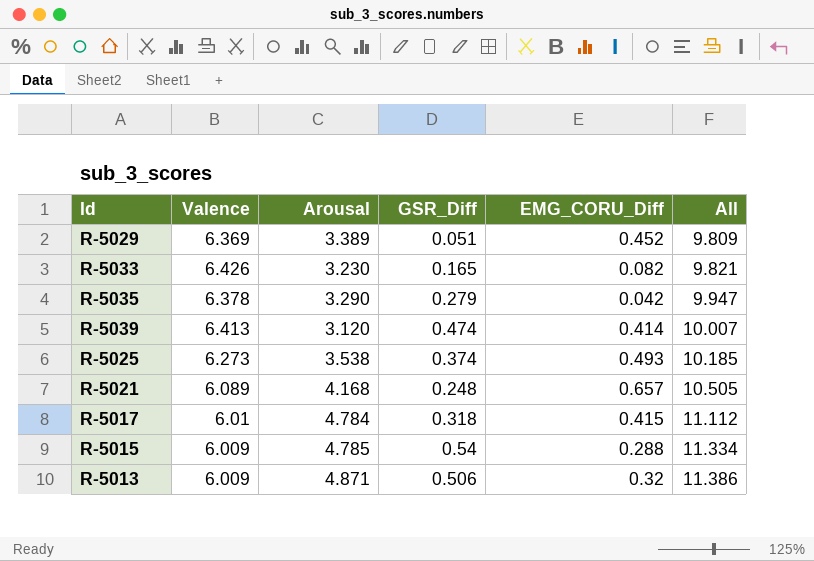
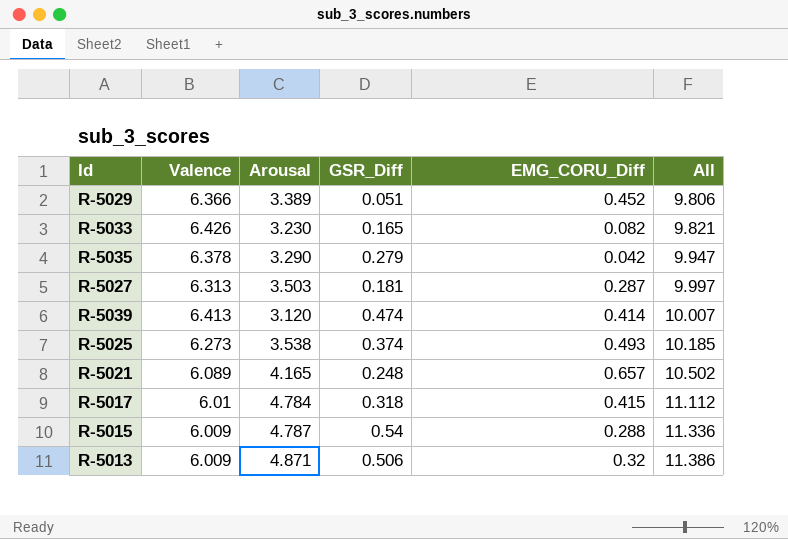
R-5029 | Valence: 6.369 -> 6.366
R-5029 | All: 9.809 -> 9.806
row R-5027: none -> 6.313 | 3.503 | 0.181 | 0.287 | 9.997
R-5021 | Arousal: 4.168 -> 4.165
R-5021 | All: 10.505 -> 10.502
R-5015 | Arousal: 4.785 -> 4.787
R-5015 | All: 11.334 -> 11.336

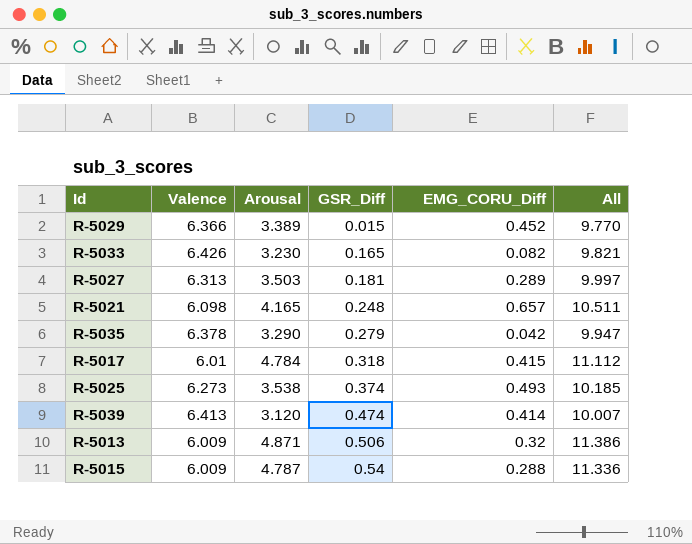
row order: All ascending -> GSR_Diff ascending
R-5029 | GSR_Diff: 0.051 -> 0.015
R-5029 | All: 9.806 -> 9.770
R-5027 | EMG_CORU_Diff: 0.287 -> 0.289
R-5021 | Valence: 6.089 -> 6.098
R-5021 | All: 10.502 -> 10.511

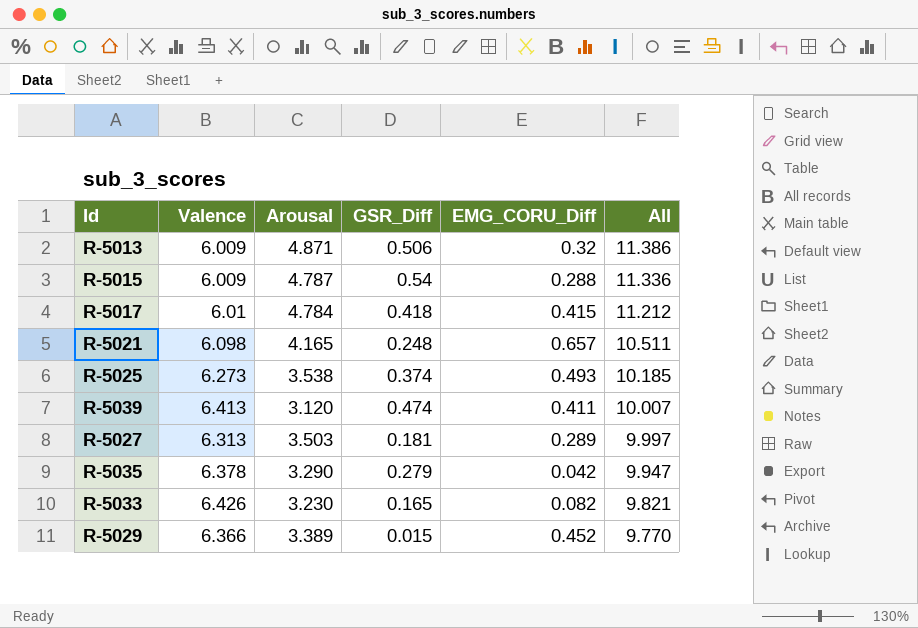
row order: GSR_Diff ascending -> All descending
R-5017 | GSR_Diff: 0.318 -> 0.418
R-5017 | All: 11.112 -> 11.212
R-5039 | EMG_CORU_Diff: 0.414 -> 0.411

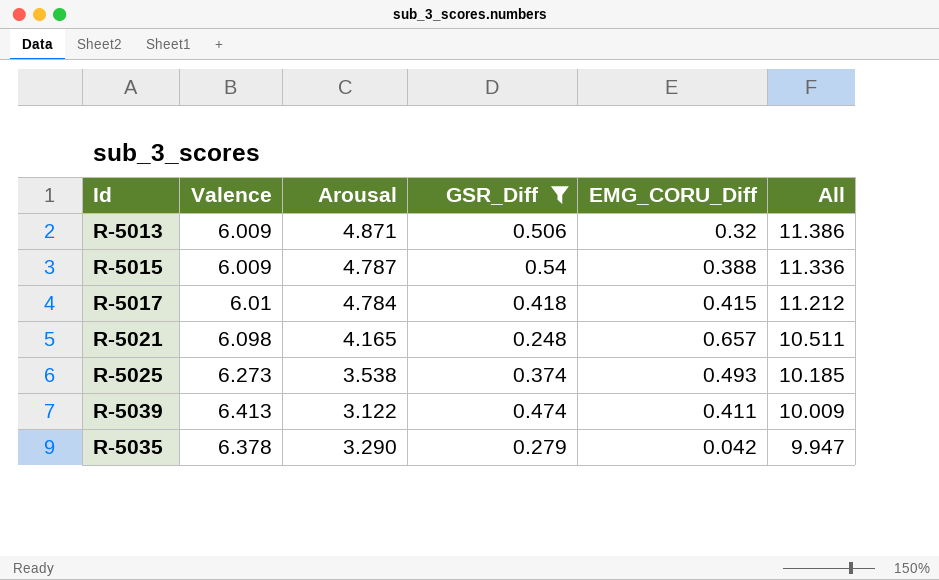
filter: none -> GSR_Diff >= 0.248
R-5015 | EMG_CORU_Diff: 0.288 -> 0.388
R-5039 | Arousal: 3.120 -> 3.122
R-5039 | All: 10.007 -> 10.009

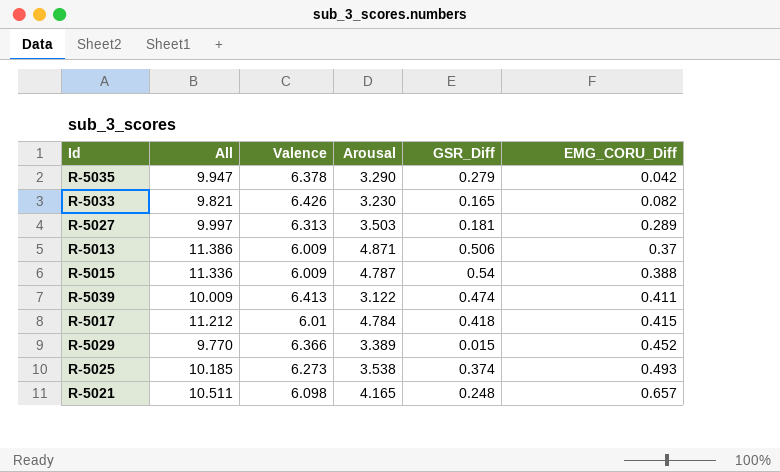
filter: GSR_Diff >= 0.248 -> none
row order: All descending -> EMG_CORU_Diff ascending
column All | position: 6 -> 2
R-5013 | EMG_CORU_Diff: 0.32 -> 0.37

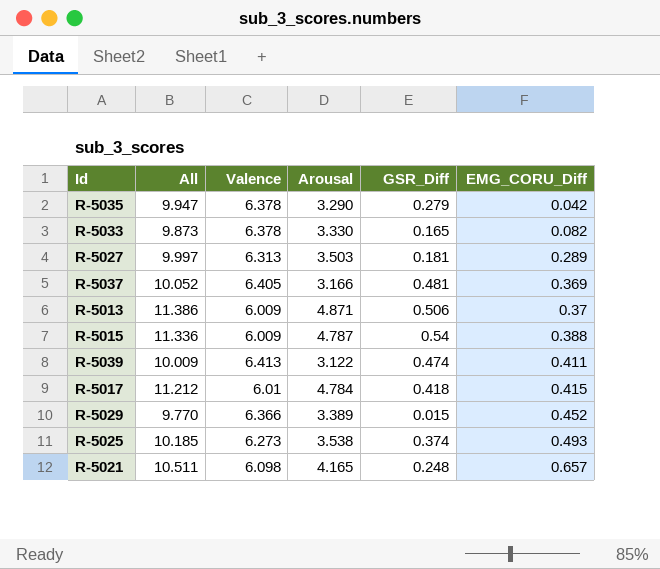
R-5033 | All: 9.821 -> 9.873
R-5033 | Valence: 6.426 -> 6.378
R-5033 | Arousal: 3.230 -> 3.330
row R-5037: none -> 10.052 | 6.405 | 3.166 | 0.481 | 0.369

